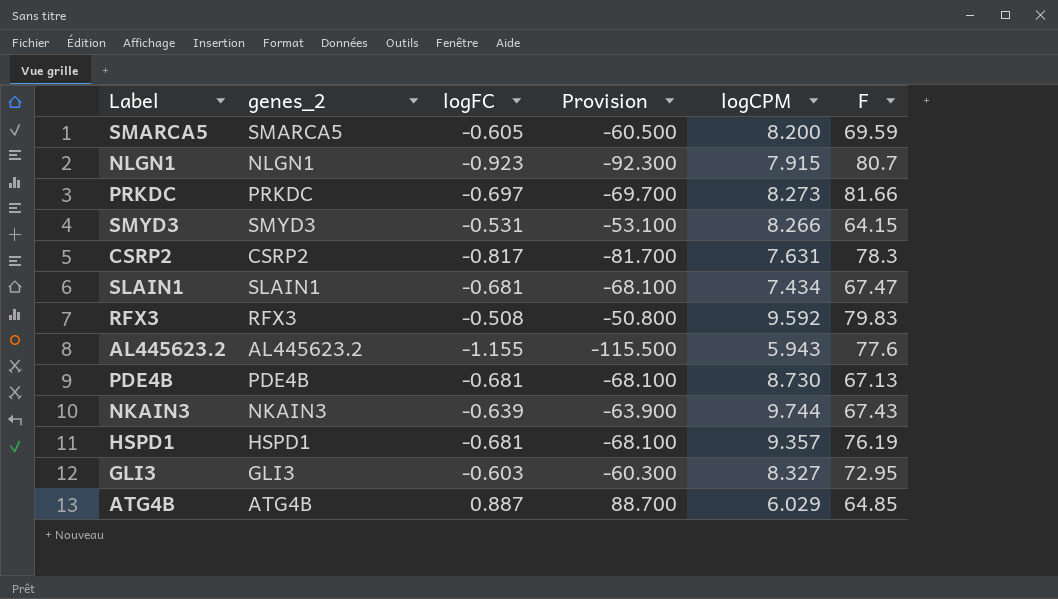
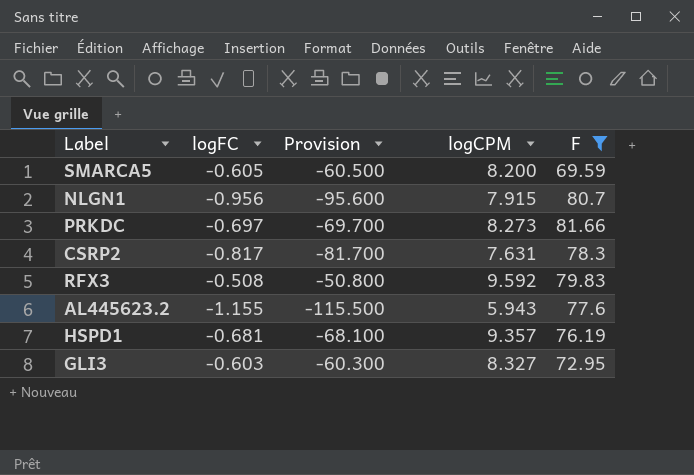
filter: none -> F >= 69.59
column genes_2 | position: 2 -> none
NLGN1 | logFC: -0.923 -> -0.956
NLGN1 | Provision: -92.300 -> -95.600

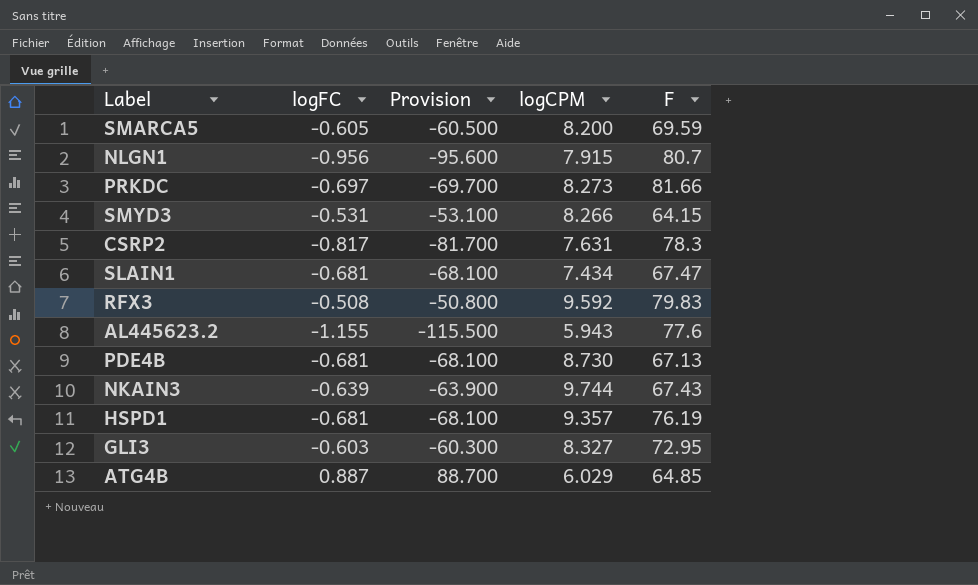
filter: F >= 69.59 -> none

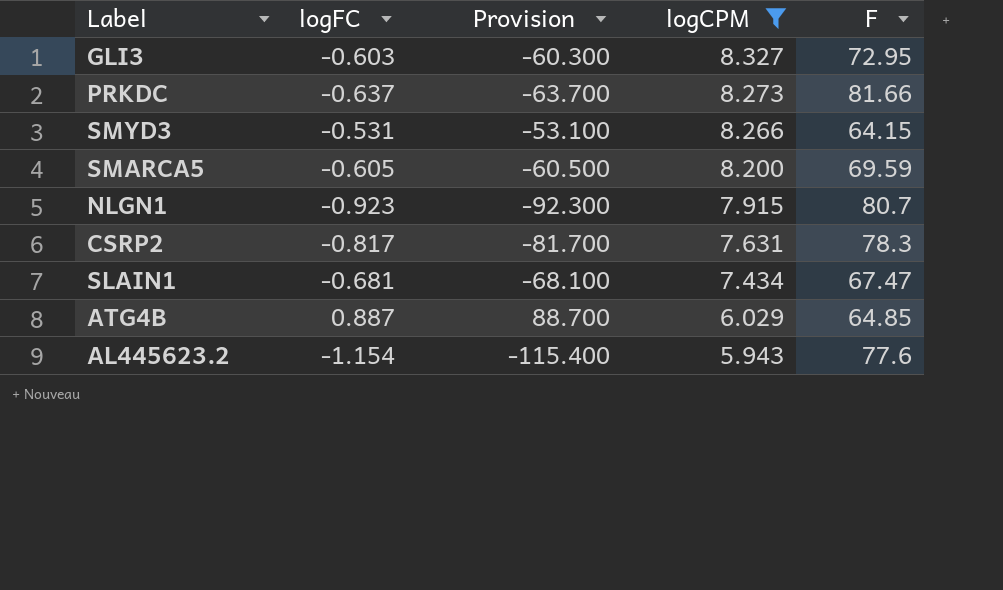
filter: none -> logCPM <= 8.327
row order: none -> logCPM descending
PRKDC | logFC: -0.697 -> -0.637
PRKDC | Provision: -69.700 -> -63.700
NLGN1 | logFC: -0.956 -> -0.923
NLGN1 | Provision: -95.600 -> -92.300
AL445623.2 | logFC: -1.155 -> -1.154
AL445623.2 | Provision: -115.500 -> -115.400

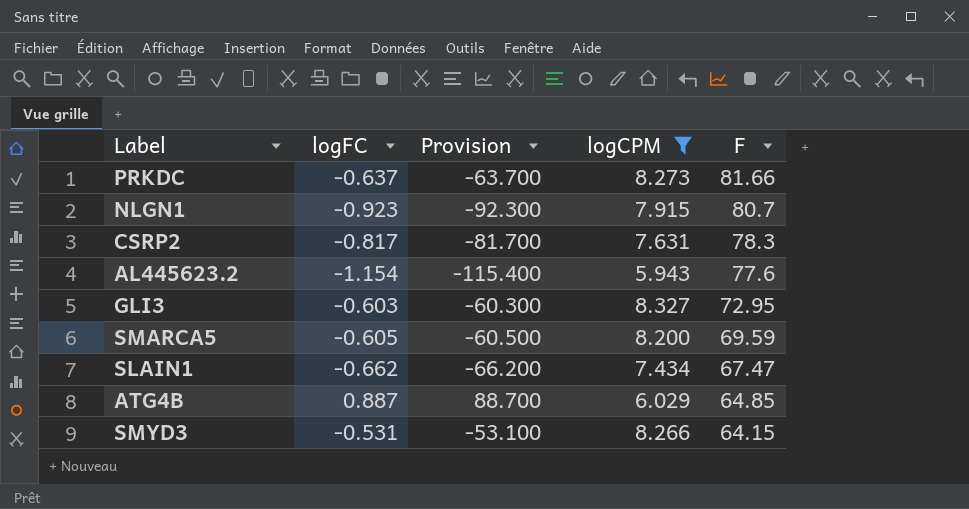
row order: logCPM descending -> F descending
SLAIN1 | logFC: -0.681 -> -0.662
SLAIN1 | Provision: -68.100 -> -66.200

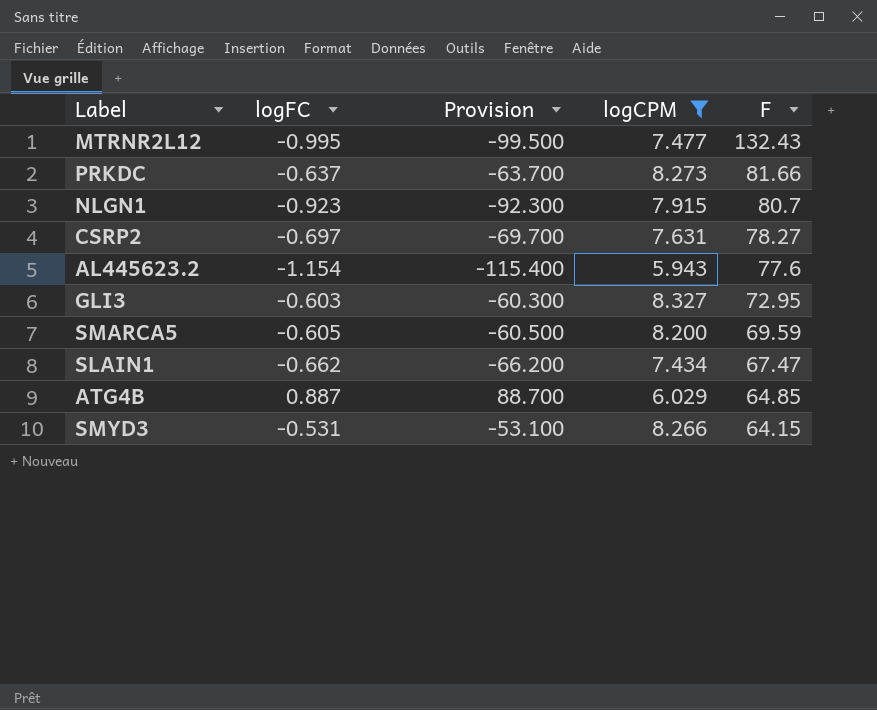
row MTRNR2L12: none -> -0.995 | -99.500 | 7.477 | 132.43
CSRP2 | logFC: -0.817 -> -0.697
CSRP2 | Provision: -81.700 -> -69.700
CSRP2 | F: 78.3 -> 78.27

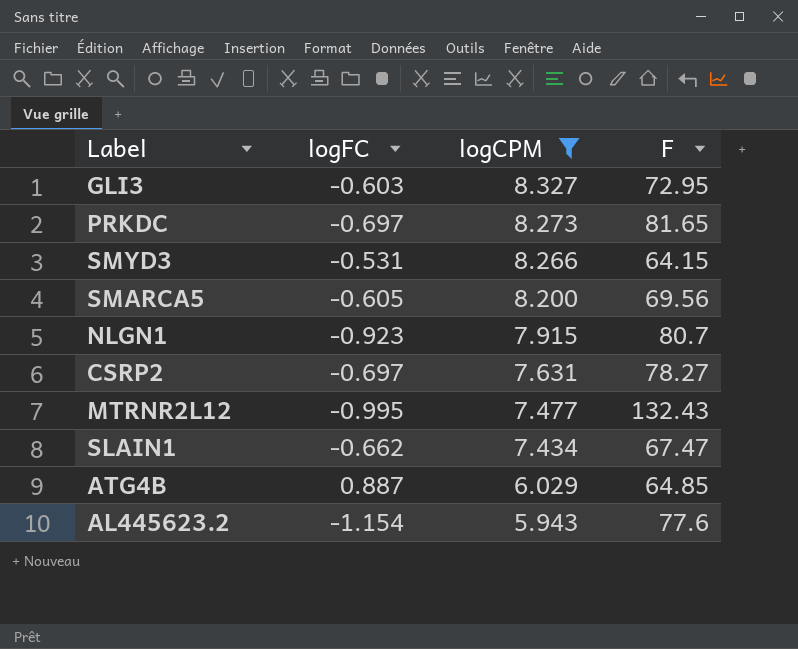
row order: F descending -> logCPM descending
column Provision | formula: [logFC] * 100 -> none
PRKDC | logFC: -0.637 -> -0.697
PRKDC | F: 81.66 -> 81.65
SMARCA5 | F: 69.59 -> 69.56

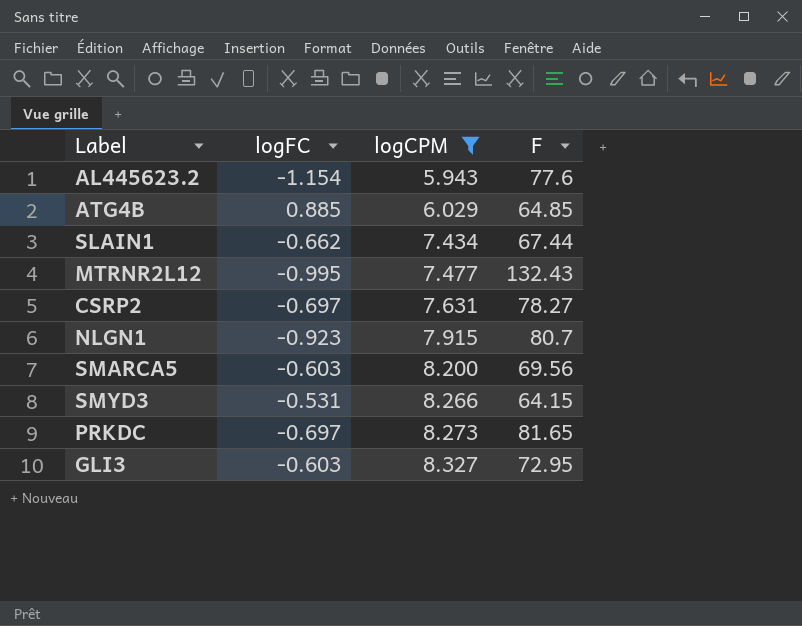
row order: logCPM descending -> logCPM ascending
ATG4B | logFC: 0.887 -> 0.885
SLAIN1 | F: 67.47 -> 67.44
SMARCA5 | logFC: -0.605 -> -0.603

